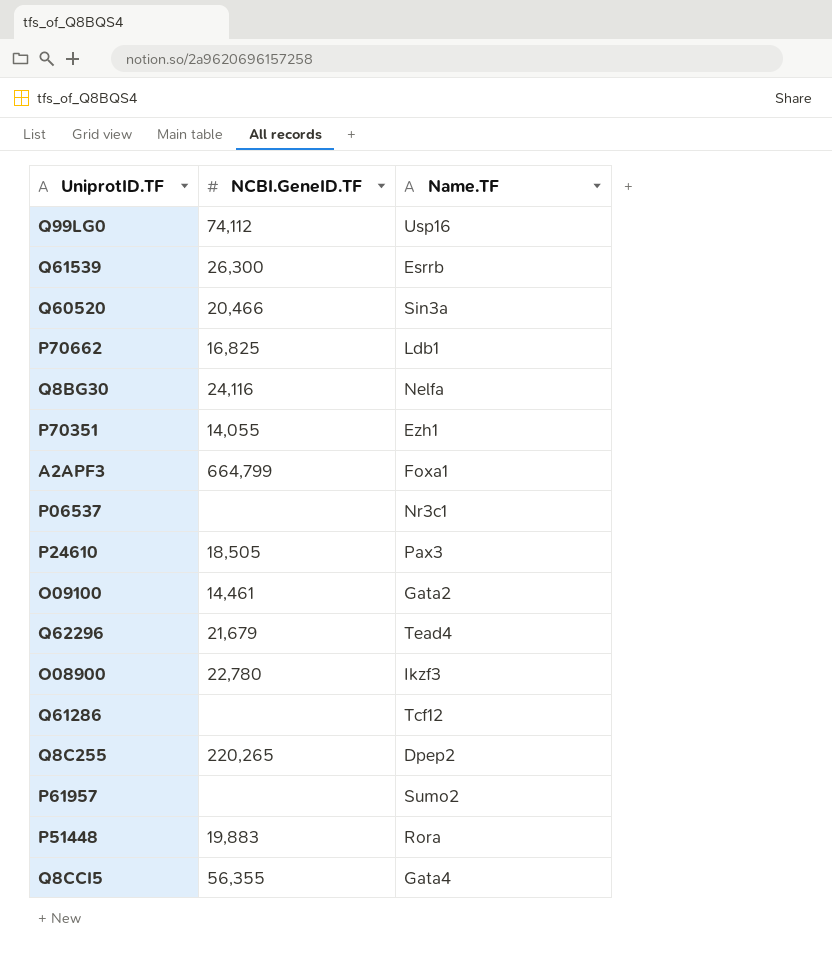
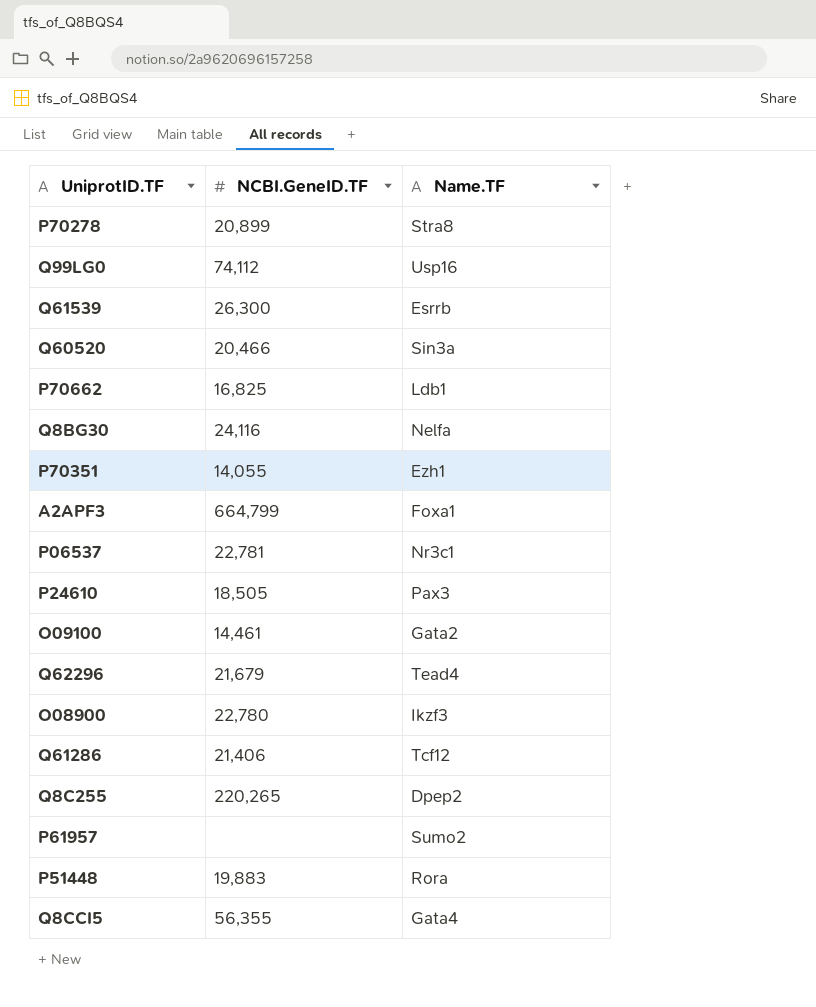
row P70278: none -> 20,899 | Stra8
P06537 | NCBI.GeneID.TF: none -> 22,781
Q61286 | NCBI.GeneID.TF: none -> 21,406

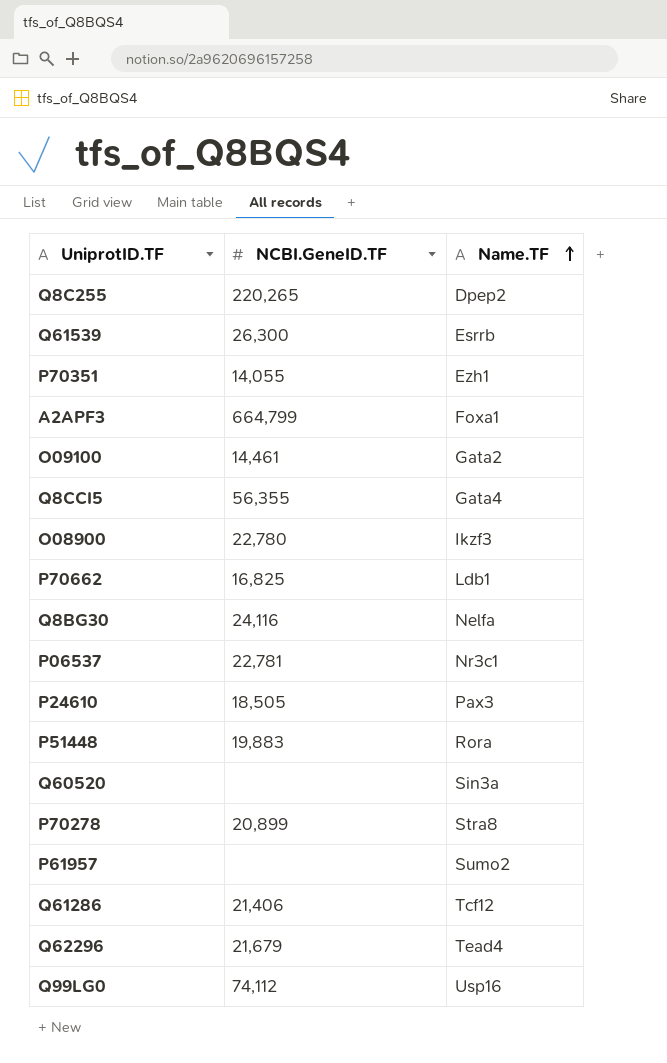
row order: none -> Name.TF ascending
Q60520 | NCBI.GeneID.TF: 20,466 -> none

